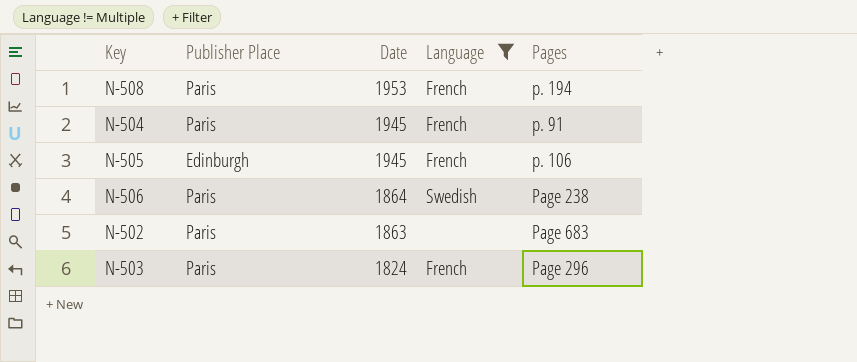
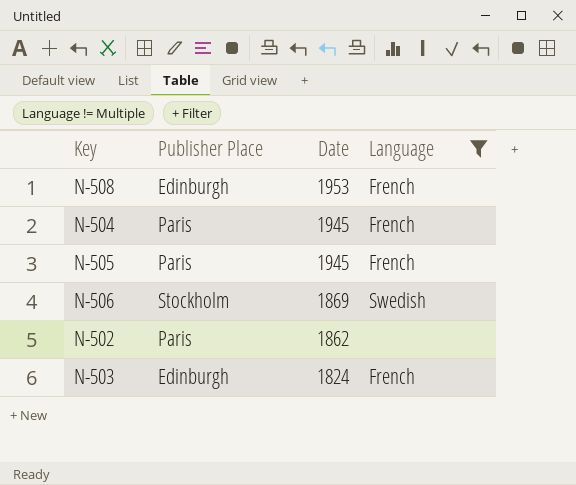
column Pages | position: 5 -> none
N-508 | Publisher Place: Paris -> Edinburgh
N-505 | Publisher Place: Edinburgh -> Paris
N-506 | Publisher Place: Paris -> Stockholm
N-506 | Date: 1864 -> 1869
N-502 | Date: 1863 -> 1862
N-503 | Publisher Place: Paris -> Edinburgh

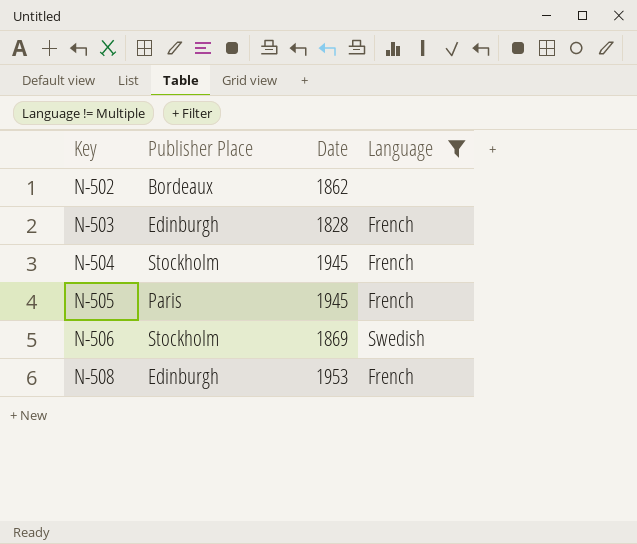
row order: Date descending -> Key ascending
N-502 | Publisher Place: Paris -> Bordeaux
N-503 | Date: 1824 -> 1828
N-504 | Publisher Place: Paris -> Stockholm

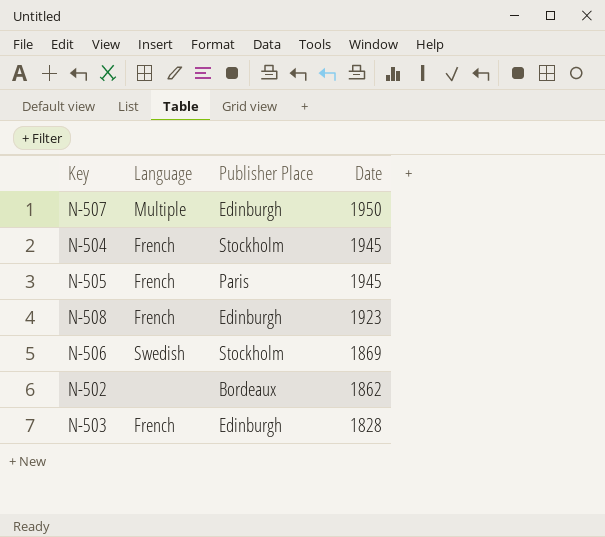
filter: Language != Multiple -> none
row order: Key ascending -> Date descending
column Language | position: 4 -> 2
N-508 | Date: 1953 -> 1923

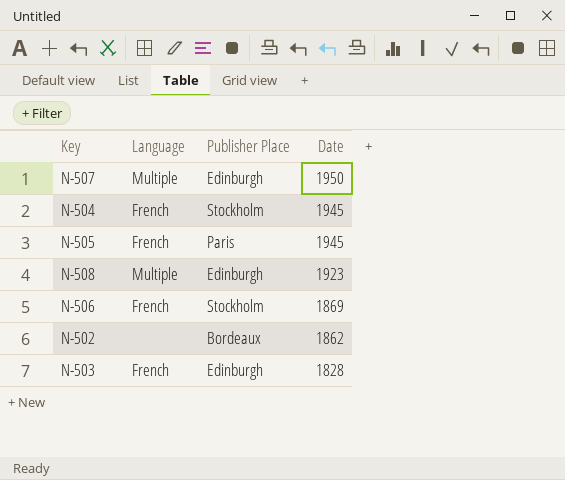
N-508 | Language: French -> Multiple
N-506 | Language: Swedish -> French

